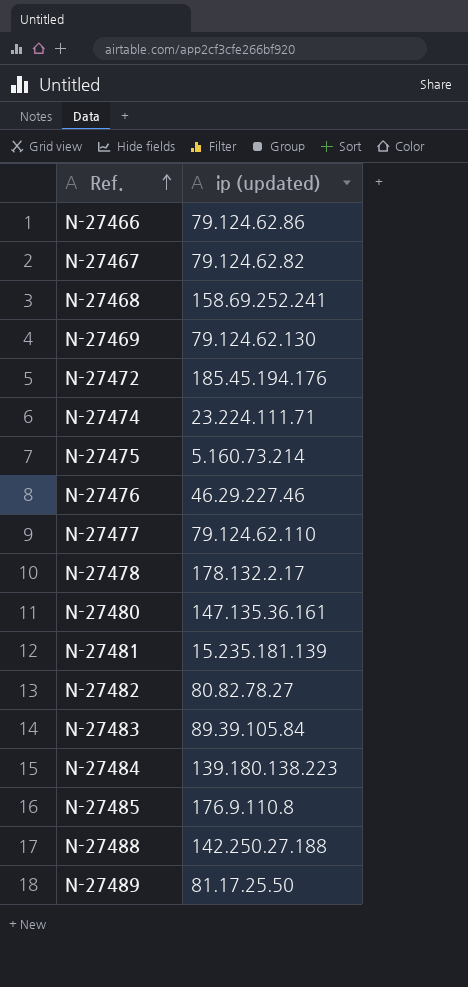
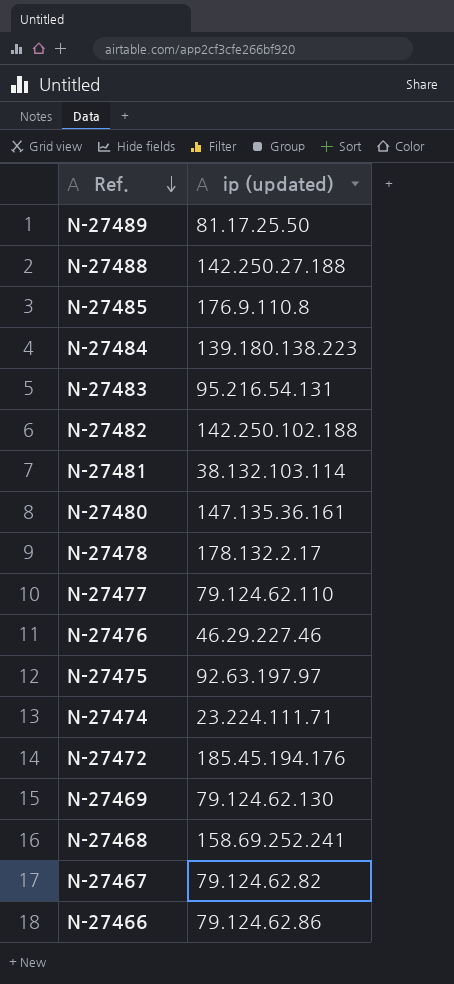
row order: Ref. ascending -> Ref. descending
N-27483 | ip (updated): 89.39.105.84 -> 95.216.54.131
N-27482 | ip (updated): 80.82.78.27 -> 142.250.102.188
N-27481 | ip (updated): 15.235.181.139 -> 38.132.103.114
N-27475 | ip (updated): 5.160.73.214 -> 92.63.197.97

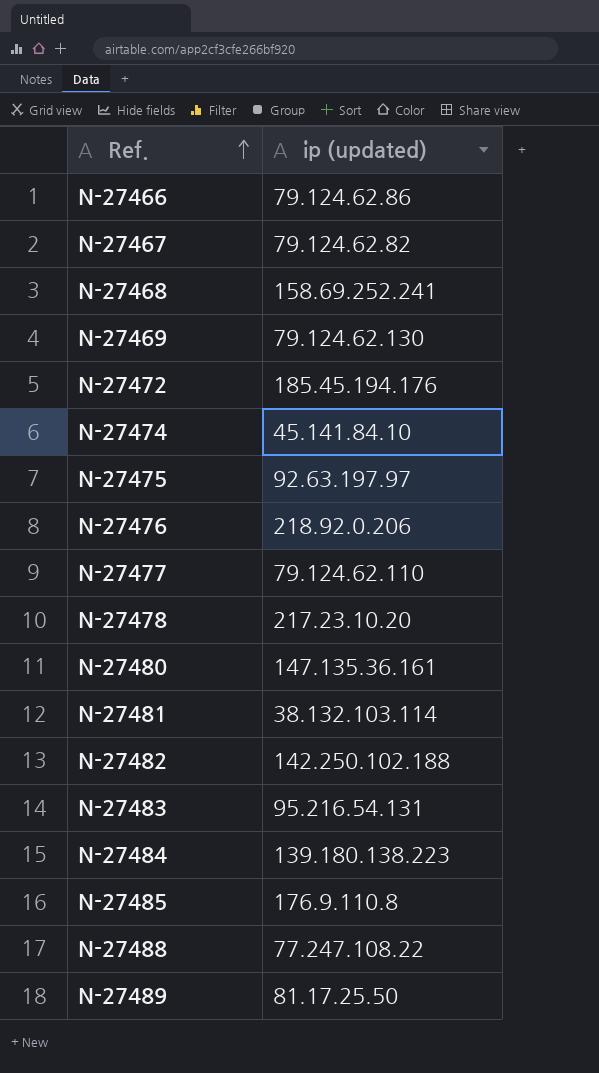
row order: Ref. descending -> Ref. ascending
N-27474 | ip (updated): 23.224.111.71 -> 45.141.84.10
N-27476 | ip (updated): 46.29.227.46 -> 218.92.0.206
N-27478 | ip (updated): 178.132.2.17 -> 217.23.10.20
N-27488 | ip (updated): 142.250.27.188 -> 77.247.108.22

